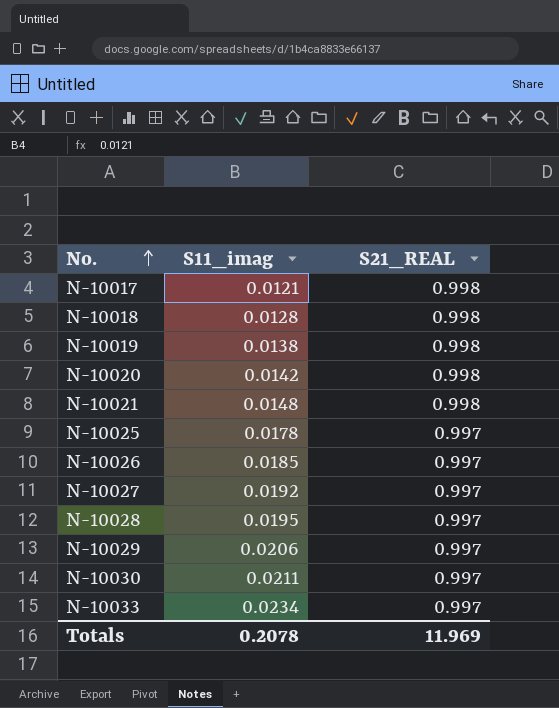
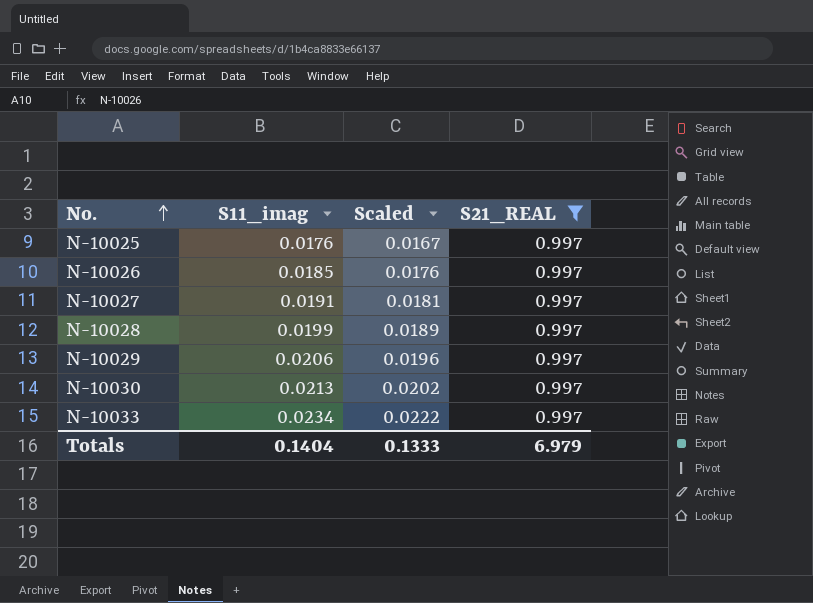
filter: none -> S21_REAL = 0.997
column Scaled | formula: none -> [S11_imag] * 0.95
N-10025 | S11_imag: 0.0178 -> 0.0176
N-10027 | S11_imag: 0.0192 -> 0.0191
N-10028 | S11_imag: 0.0195 -> 0.0199
N-10030 | S11_imag: 0.0211 -> 0.0213
Totals | S11_imag: 0.2078 -> 0.1404
Totals | S21_REAL: 11.969 -> 6.979

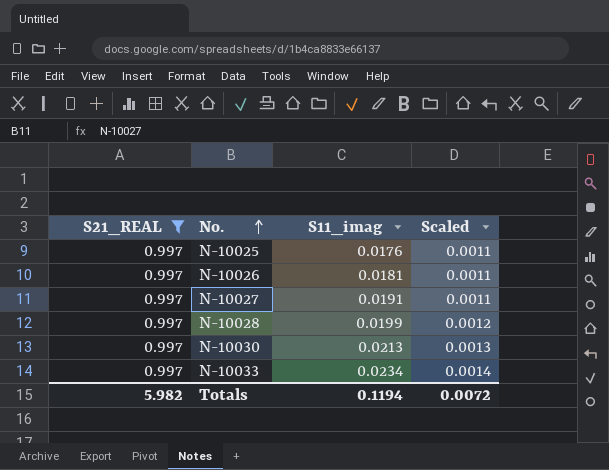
column S21_REAL | position: 4 -> 1
column Scaled | formula: [S11_imag] * 0.95 -> [S11_imag] * 0.06
row N-10029: 0.0206 | 0.0196 | 0.997 -> none
N-10026 | S11_imag: 0.0185 -> 0.0181
Totals | S21_REAL: 6.979 -> 5.982
Totals | S11_imag: 0.1404 -> 0.1194
Totals | Scaled: 0.1333 -> 0.0072

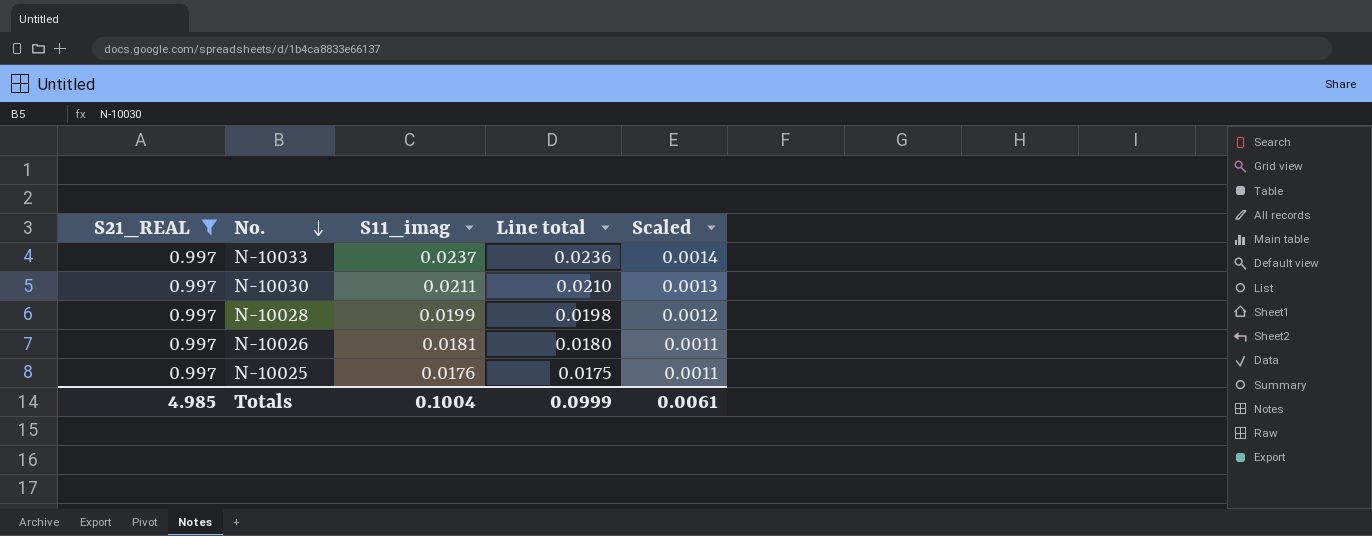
row order: No. ascending -> No. descending
column Line total | formula: none -> [S21_REAL] * [S11_imag]
row N-10027: 0.997 | 0.0191 | 0.0011 -> none
N-10033 | S11_imag: 0.0234 -> 0.0237
N-10030 | S11_imag: 0.0213 -> 0.0211
Totals | S21_REAL: 5.982 -> 4.985
Totals | S11_imag: 0.1194 -> 0.1004
Totals | Scaled: 0.0072 -> 0.0061

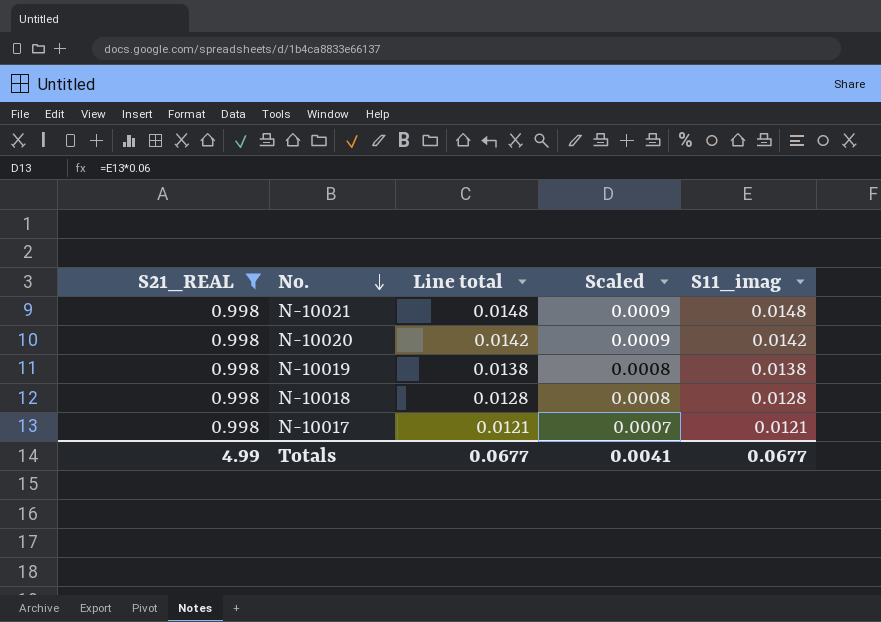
filter: S21_REAL = 0.997 -> S21_REAL = 0.998
column S11_imag | position: 3 -> 5
Totals | S21_REAL: 4.985 -> 4.99
Totals | Line total: 0.0999 -> 0.0677
Totals | Scaled: 0.0061 -> 0.0041
Totals | S11_imag: 0.1004 -> 0.0677

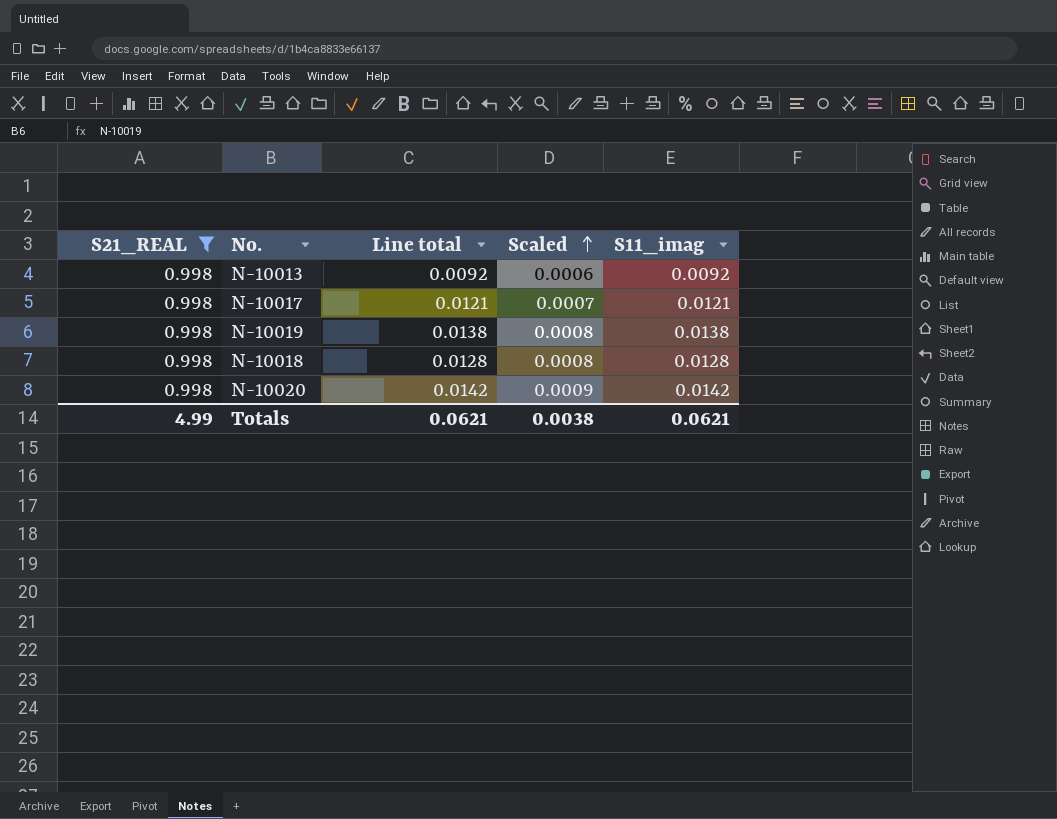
row order: No. descending -> Scaled ascending
row N-10021: 0.998 | 0.0148 | 0.0009 | 0.0148 -> none
row N-10013: none -> 0.998 | 0.0092 | 0.0006 | 0.0092
Totals | Line total: 0.0677 -> 0.0621
Totals | Scaled: 0.0041 -> 0.0038
Totals | S11_imag: 0.0677 -> 0.0621

